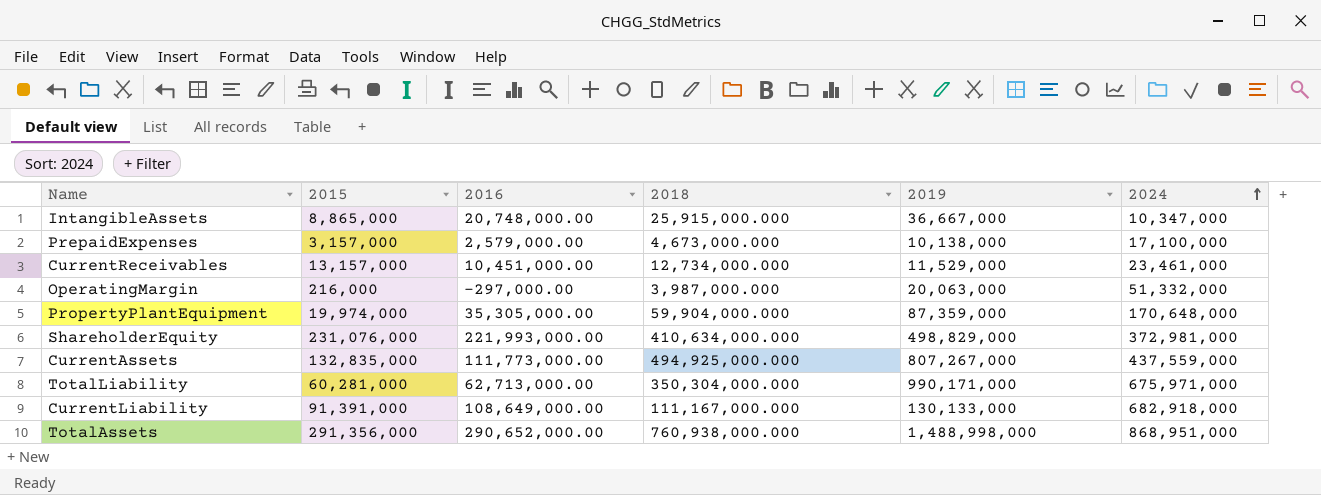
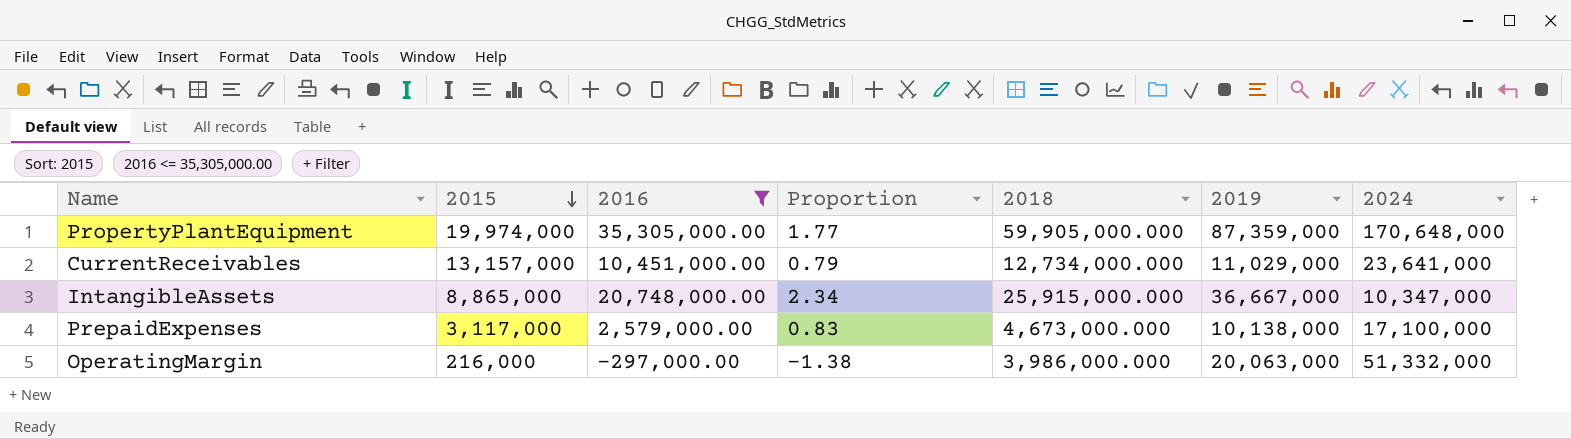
filter: none -> 2016 <= 35,305,000.00
row order: 2024 ascending -> 2015 descending
column Proportion | formula: none -> [2016] / [2015]
PropertyPlantEquipment | 2018: 59,904,000.000 -> 59,905,000.000
CurrentReceivables | 2019: 11,529,000 -> 11,029,000
CurrentReceivables | 2024: 23,461,000 -> 23,641,000
PrepaidExpenses | 2015: 3,157,000 -> 3,117,000
OperatingMargin | 2018: 3,987,000.000 -> 3,986,000.000

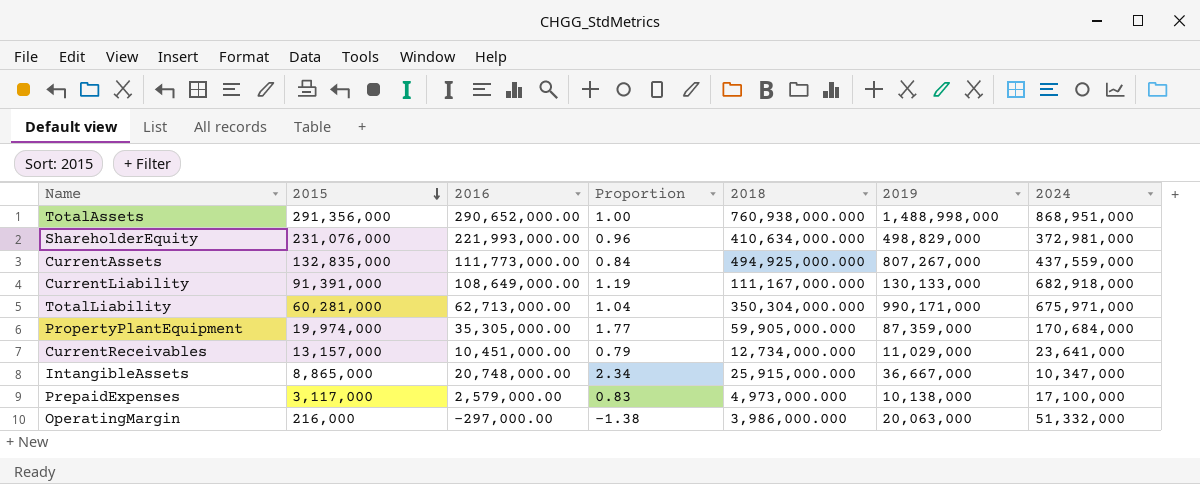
filter: 2016 <= 35,305,000.00 -> none
PropertyPlantEquipment | 2024: 170,648,000 -> 170,684,000
PrepaidExpenses | 2018: 4,673,000.000 -> 4,973,000.000

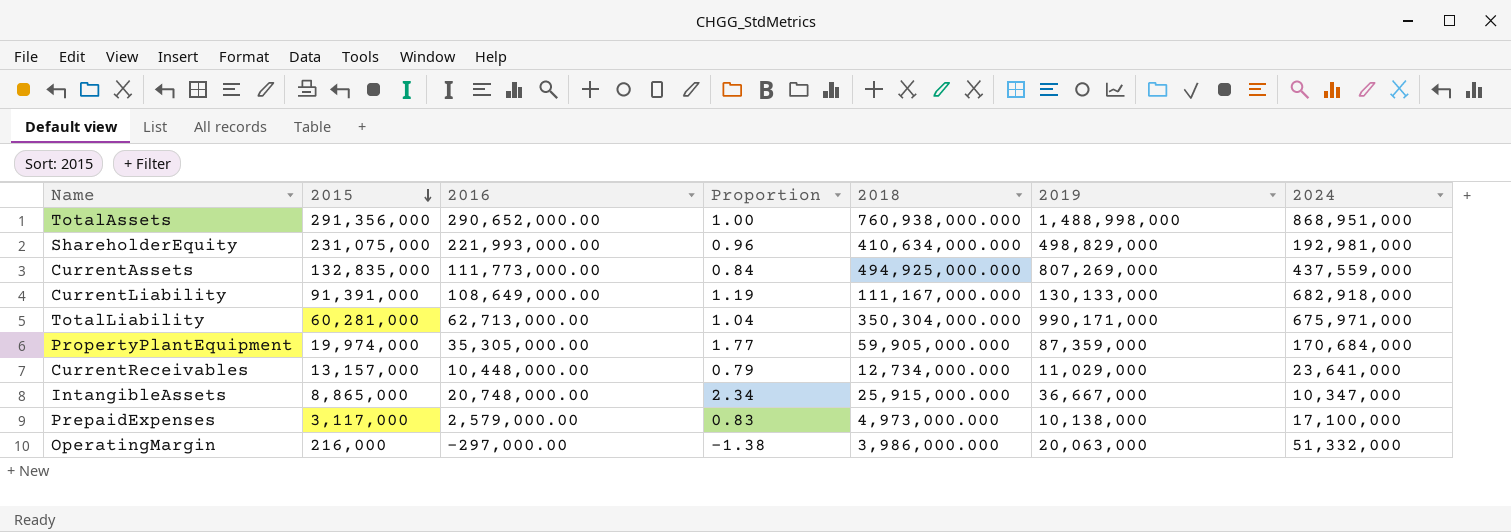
ShareholderEquity | 2015: 231,076,000 -> 231,075,000
ShareholderEquity | 2024: 372,981,000 -> 192,981,000
CurrentAssets | 2019: 807,267,000 -> 807,269,000
CurrentReceivables | 2016: 10,451,000.00 -> 10,448,000.00

